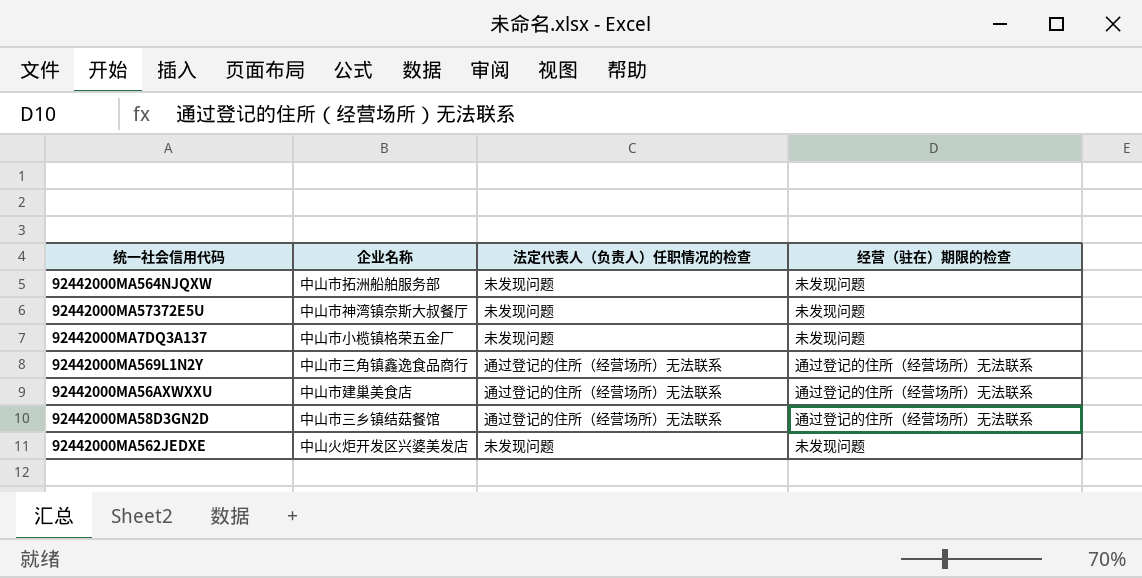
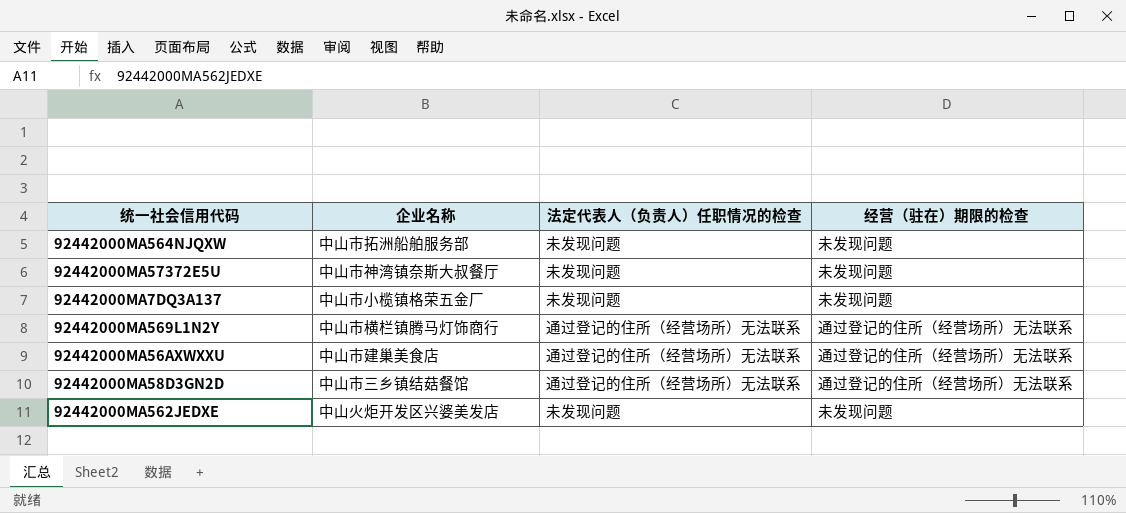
92442000MA569L1N2Y | 企业名称: 中山市三角镇鑫逸食品商行 -> 中山市横栏镇腾马灯饰商行

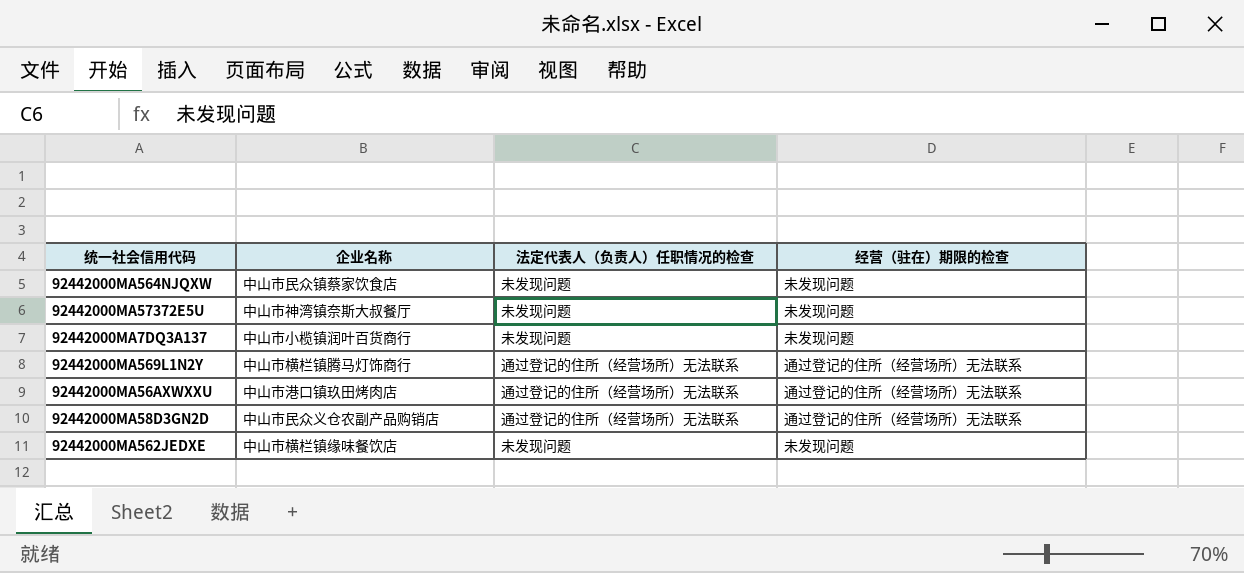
92442000MA564NJQXW | 企业名称: 中山市拓洲船舶服务部 -> 中山市民众镇蔡家饮食店
92442000MA7DQ3A137 | 企业名称: 中山市小榄镇格荣五金厂 -> 中山市小榄镇润叶百货商行
92442000MA56AXWXXU | 企业名称: 中山市建巢美食店 -> 中山市港口镇玖田烤肉店
92442000MA58D3GN2D | 企业名称: 中山市三乡镇结菇餐馆 -> 中山市民众义仓农副产品购销店
92442000MA562JEDXE | 企业名称: 中山火炬开发区兴婆美发店 -> 中山市横栏镇缘味餐饮店

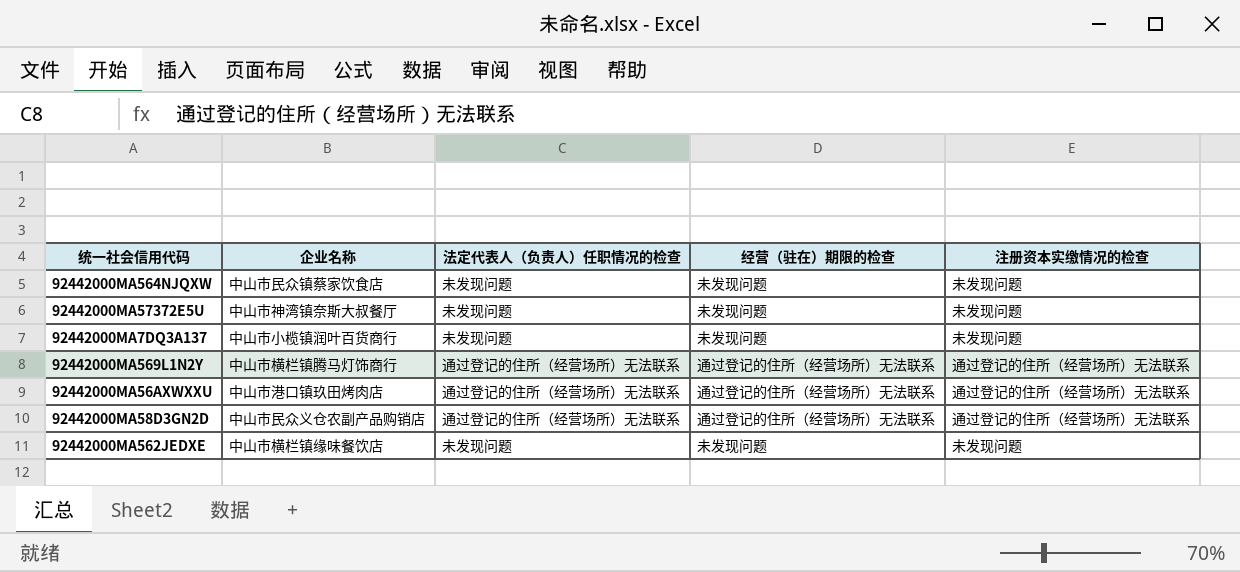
column 注册资本实缴情况的检查 | position: none -> 5

